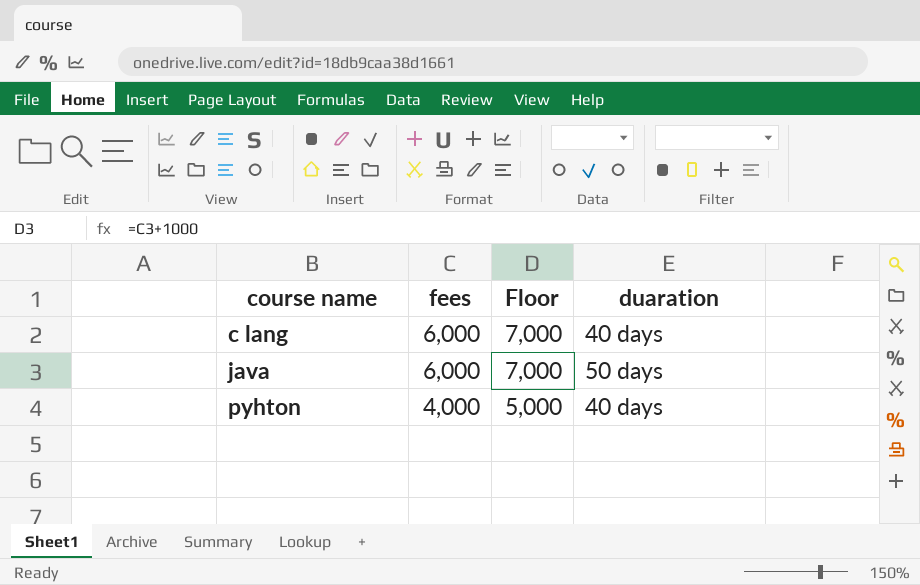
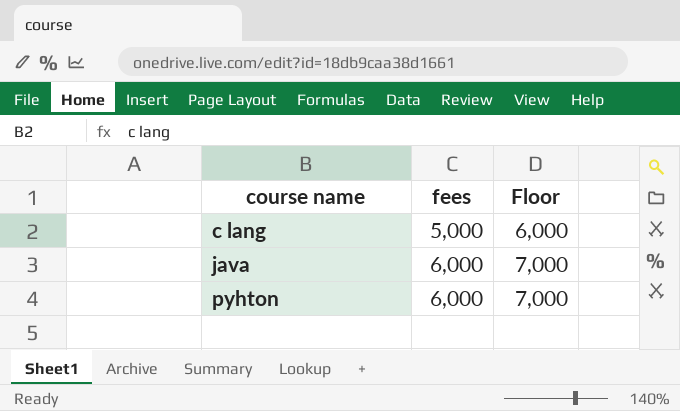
column duaration | position: 4 -> none
c lang | fees: 6,000 -> 5,000
c lang | Floor: 7,000 -> 6,000
pyhton | fees: 4,000 -> 6,000
pyhton | Floor: 5,000 -> 7,000

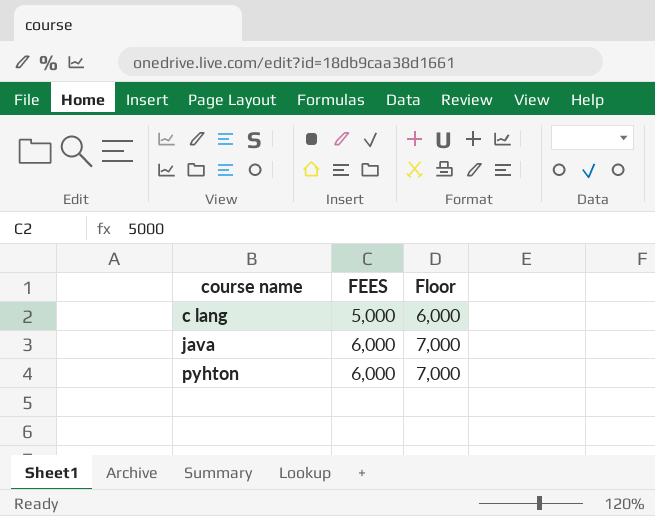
column name: fees -> FEES

